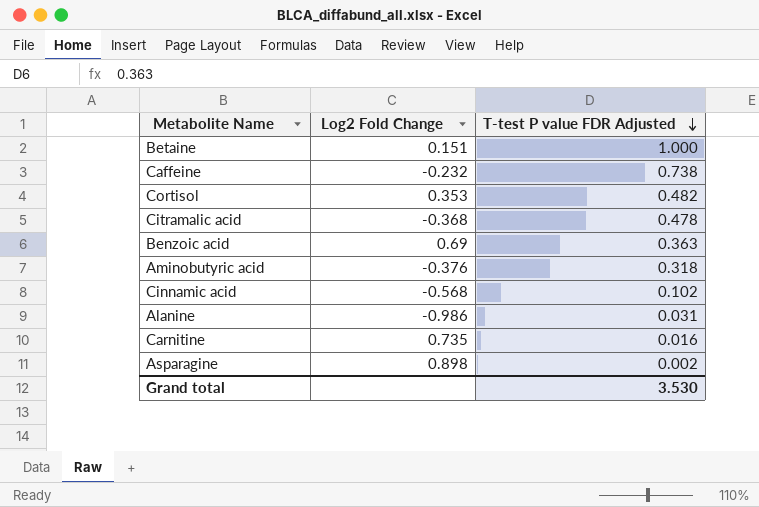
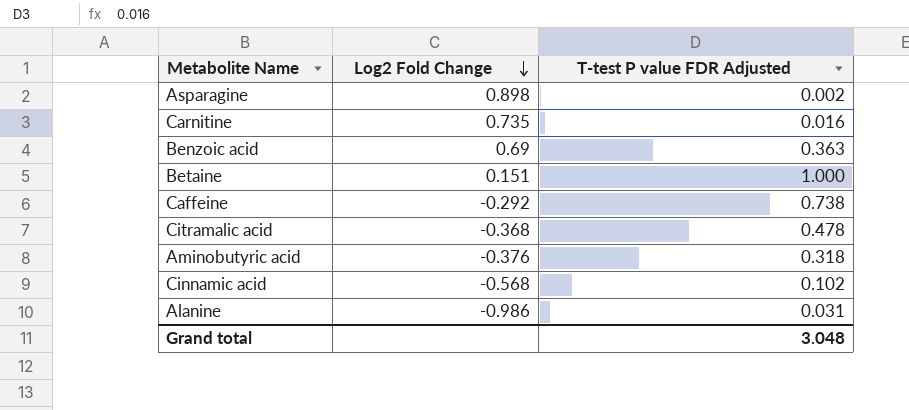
row order: T-test P value FDR Adjusted descending -> Log2 Fold Change descending
row Cortisol: 0.353 | 0.482 -> none
Caffeine | Log2 Fold Change: -0.232 -> -0.292
Grand total | T-test P value FDR Adjusted: 3.530 -> 3.048

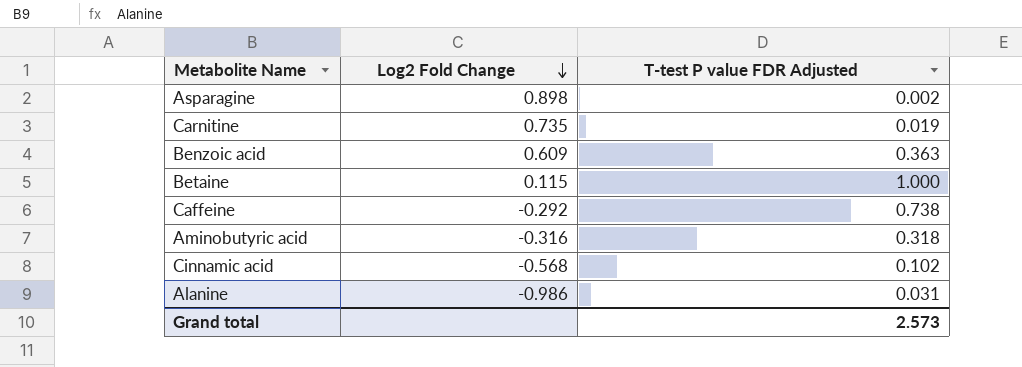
row Citramalic acid: -0.368 | 0.478 -> none
Carnitine | T-test P value FDR Adjusted: 0.016 -> 0.019
Benzoic acid | Log2 Fold Change: 0.69 -> 0.609
Betaine | Log2 Fold Change: 0.151 -> 0.115
Aminobutyric acid | Log2 Fold Change: -0.376 -> -0.316
Grand total | T-test P value FDR Adjusted: 3.048 -> 2.573

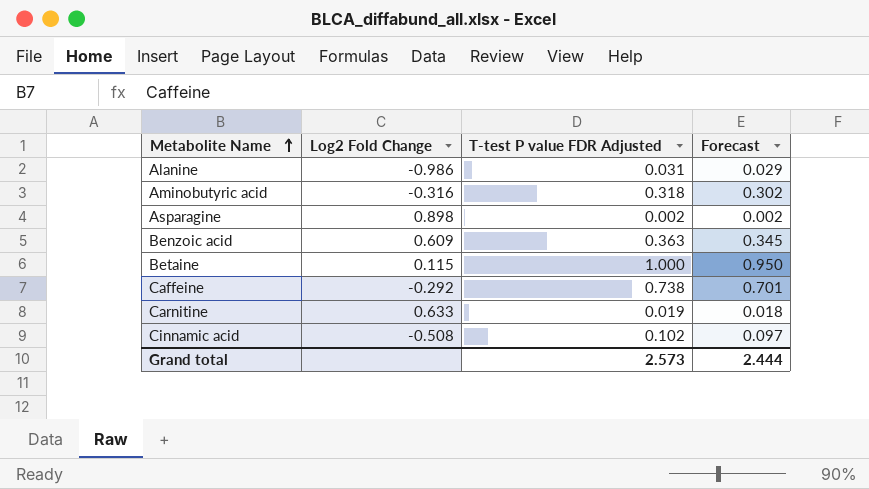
row order: Log2 Fold Change descending -> Metabolite Name ascending
column Forecast | formula: none -> [T-test P value FDR Adjusted] * 0.95
Carnitine | Log2 Fold Change: 0.735 -> 0.633
Cinnamic acid | Log2 Fold Change: -0.568 -> -0.508

